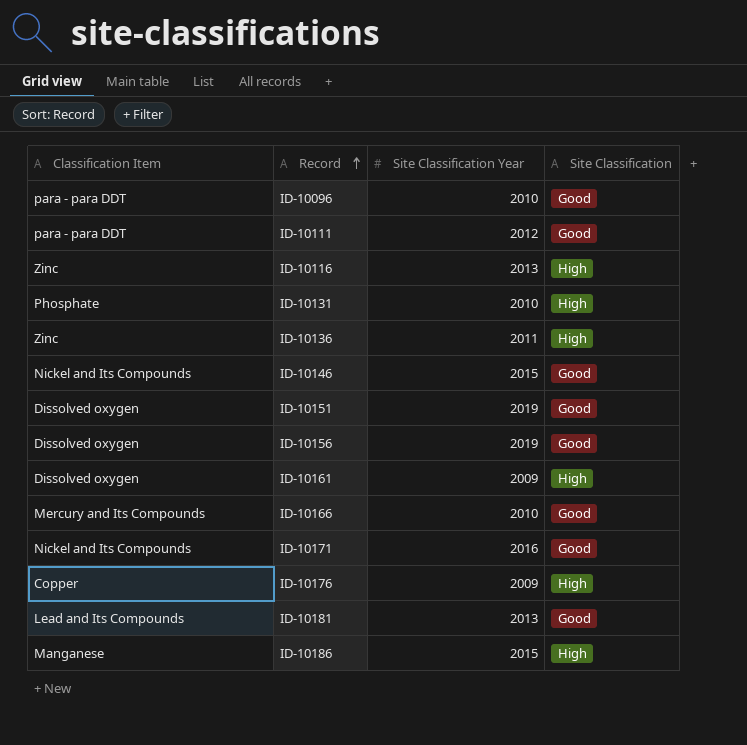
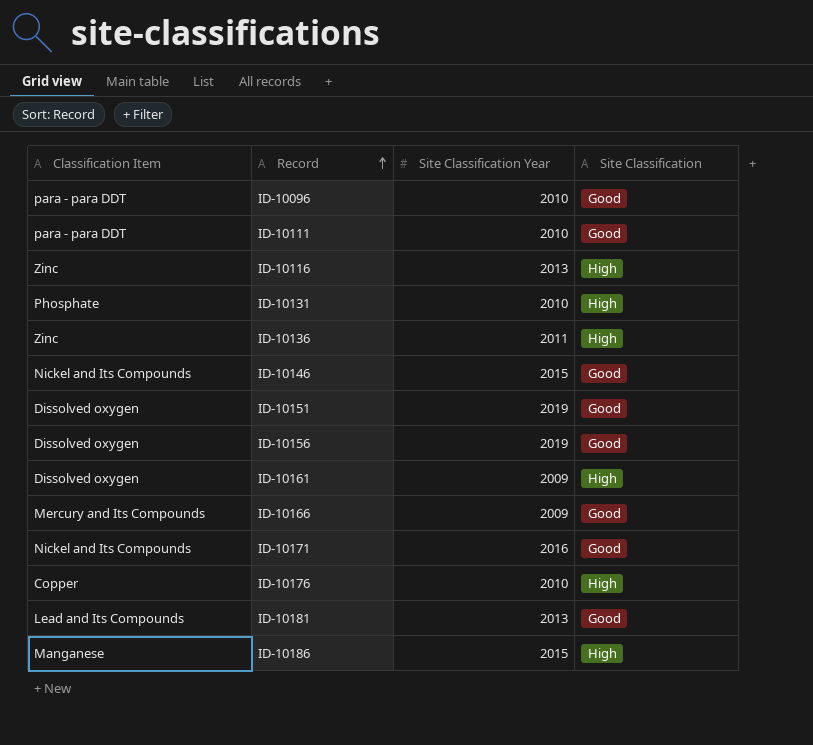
ID-10111 | Site Classification Year: 2012 -> 2010
ID-10166 | Site Classification Year: 2010 -> 2009
ID-10176 | Site Classification Year: 2009 -> 2010

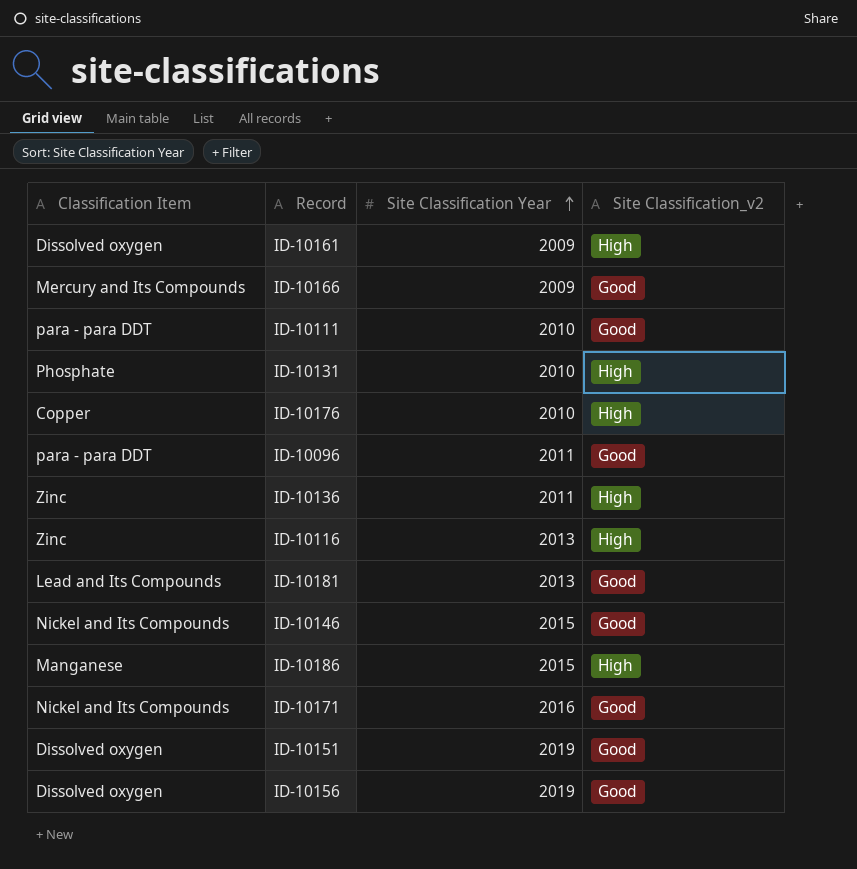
row order: Record ascending -> Site Classification Year ascending
column name: Site Classification -> Site Classification_v2
ID-10096 | Site Classification Year: 2010 -> 2011

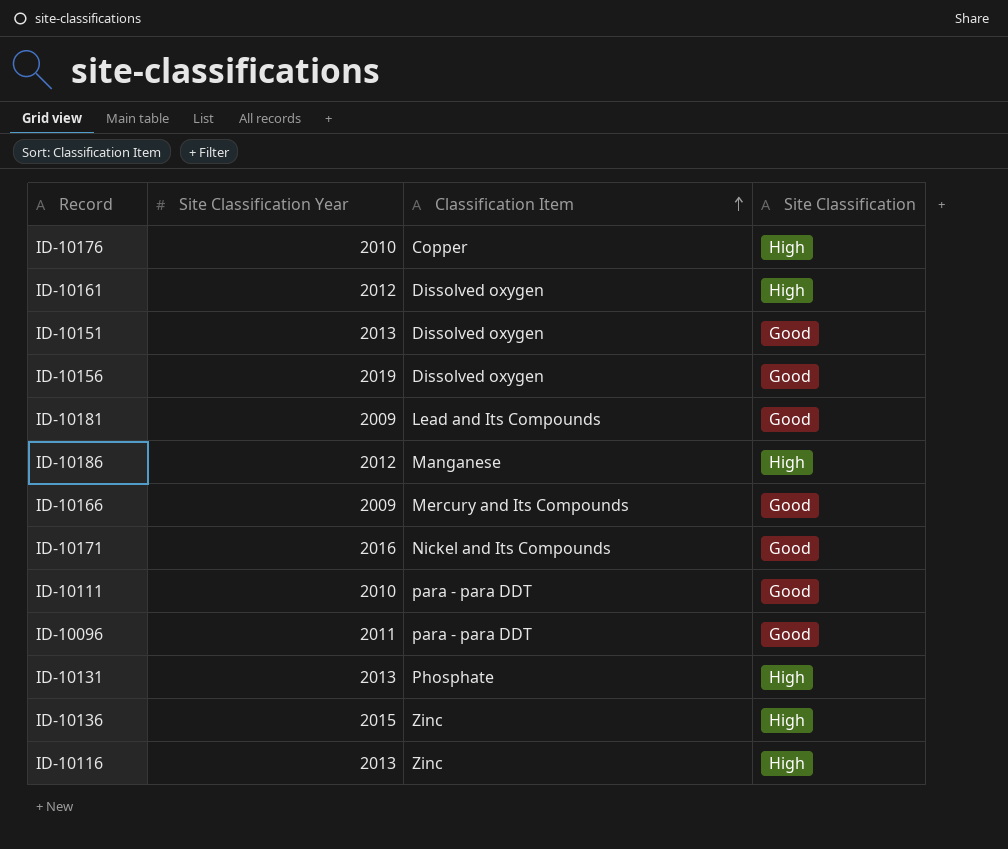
row order: Site Classification Year ascending -> Classification Item ascending
column Classification Item | position: 1 -> 3
column name: Site Classification_v2 -> Site Classification
row ID-10146: Nickel and Its Compounds | 2015 | Good -> none
ID-10161 | Site Classification Year: 2009 -> 2012
ID-10151 | Site Classification Year: 2019 -> 2013
ID-10181 | Site Classification Year: 2013 -> 2009
ID-10186 | Site Classification Year: 2015 -> 2012
ID-10131 | Site Classification Year: 2010 -> 2013
ID-10136 | Site Classification Year: 2011 -> 2015

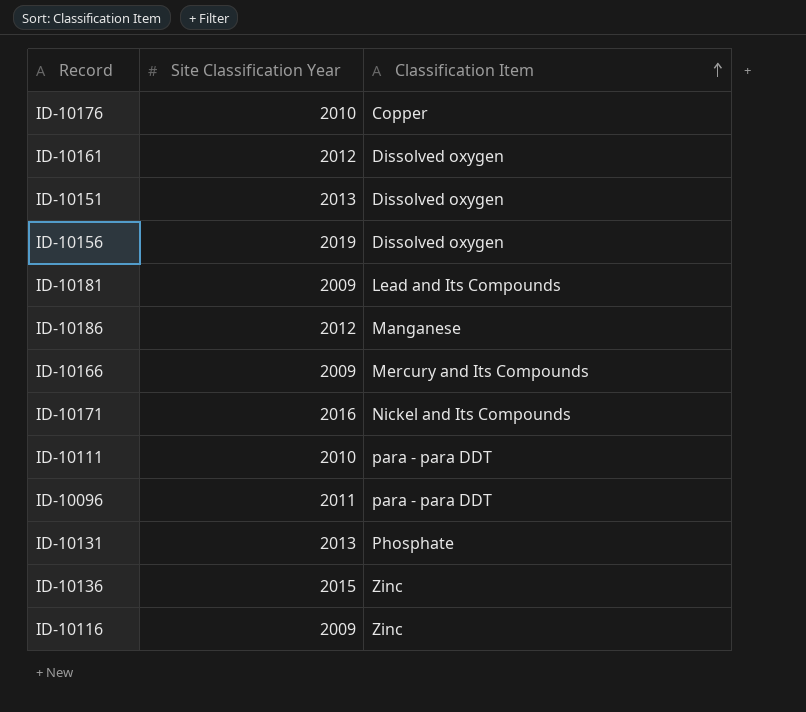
column Site Classification | position: 4 -> none
ID-10116 | Site Classification Year: 2013 -> 2009

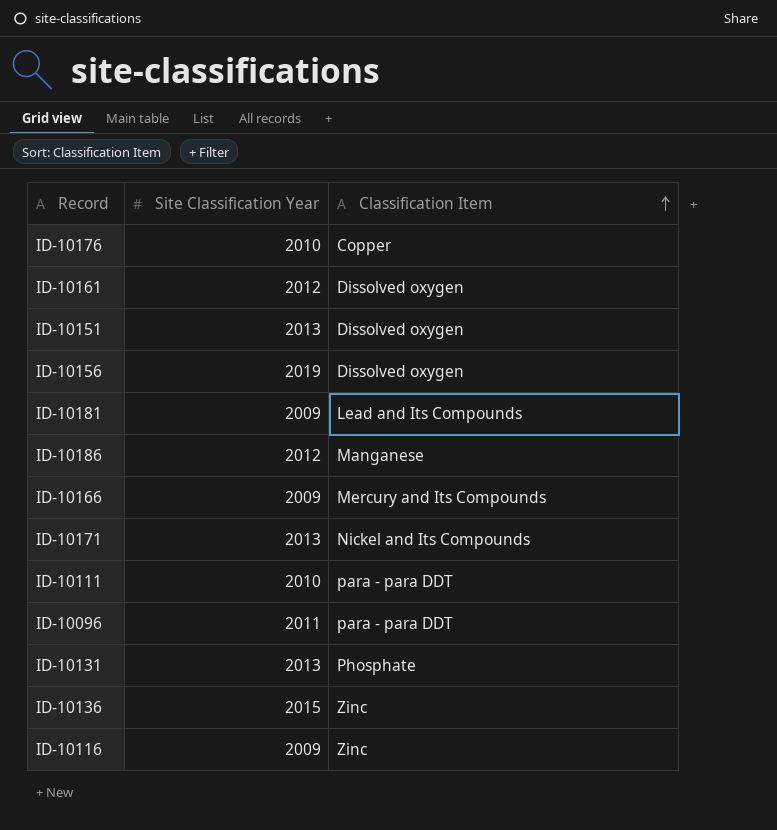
ID-10171 | Site Classification Year: 2016 -> 2013

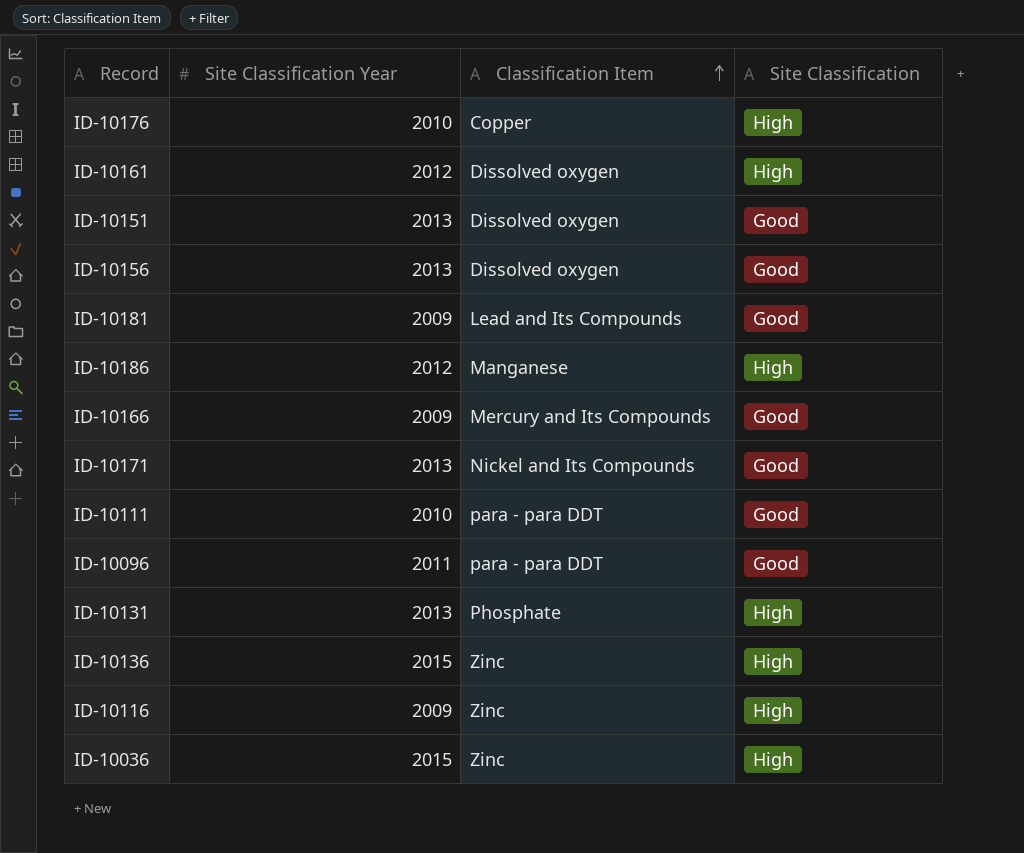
column Site Classification | position: none -> 4
ID-10156 | Site Classification Year: 2019 -> 2013
row ID-10036: none -> 2015 | Zinc | High

